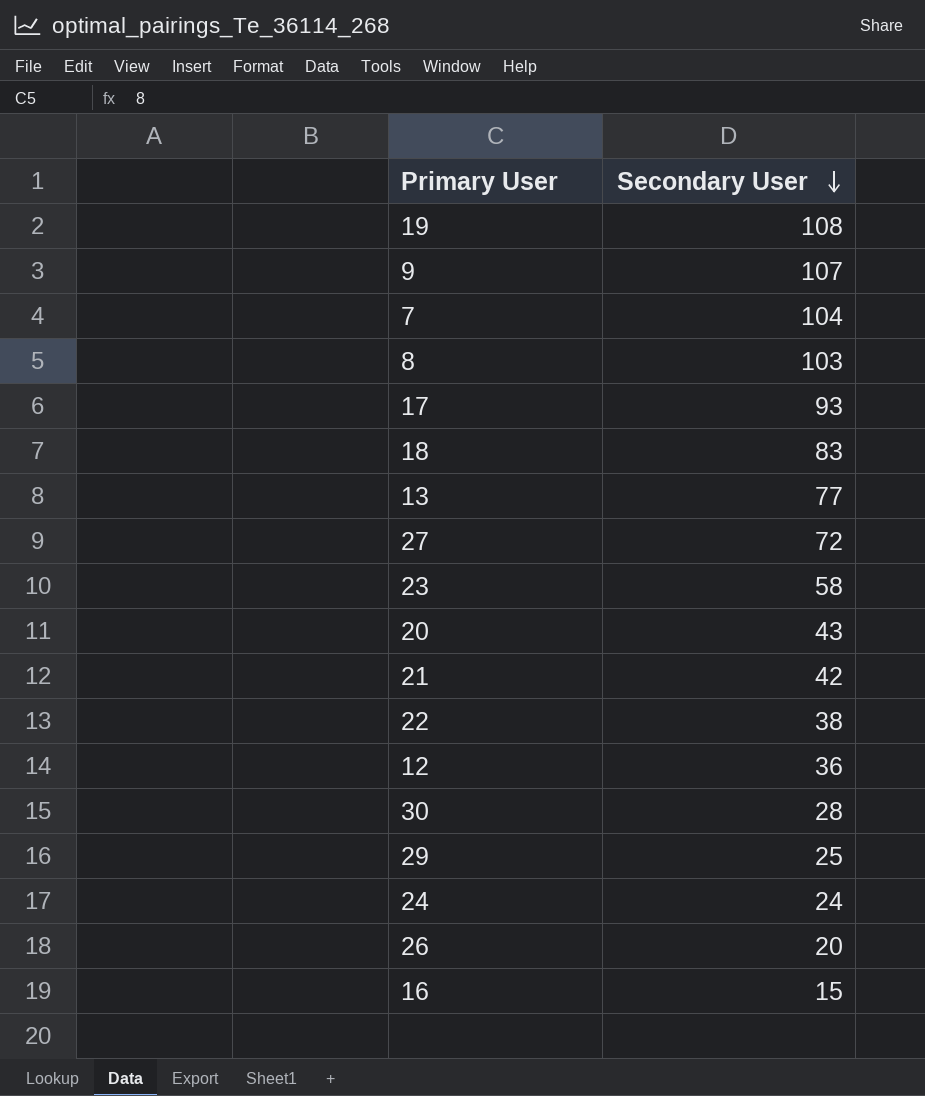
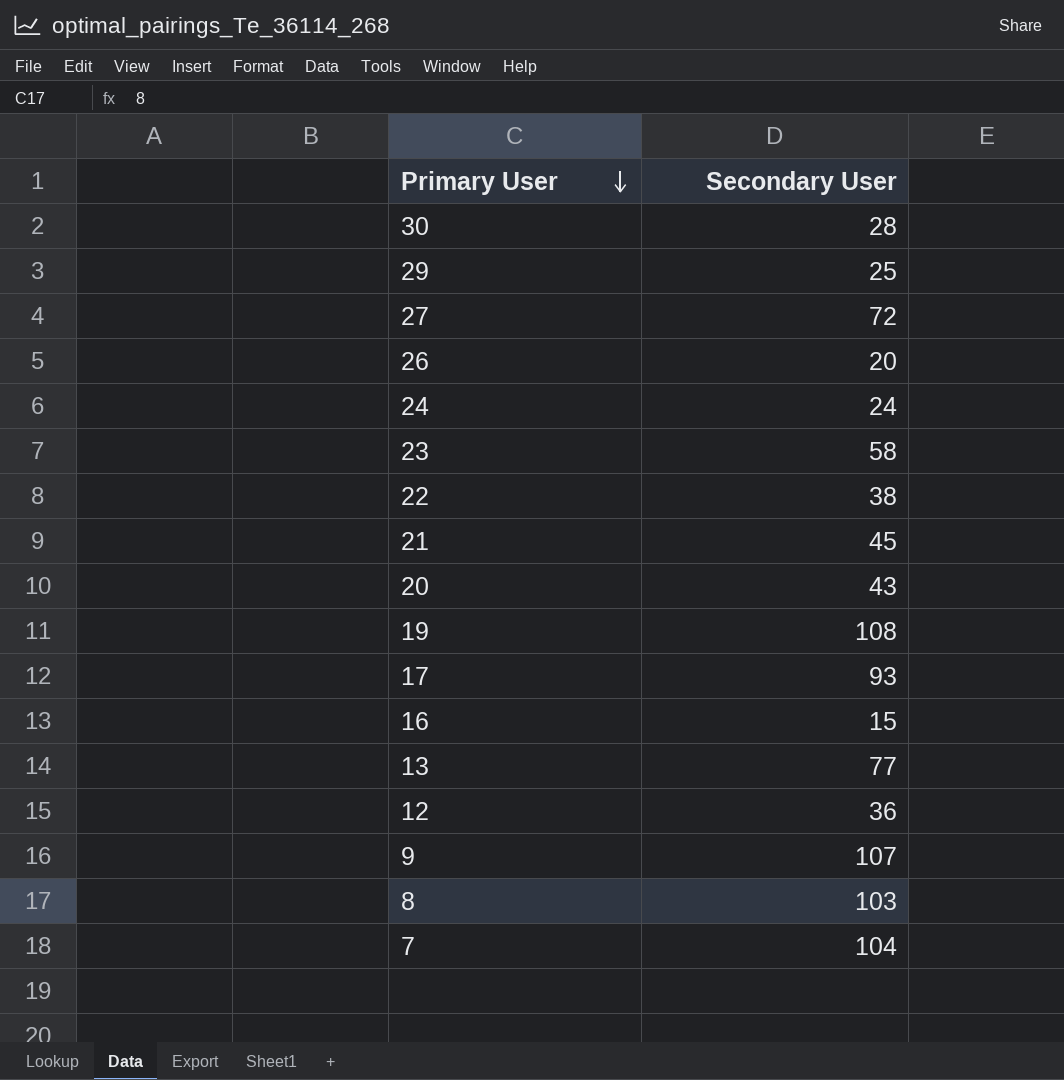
row order: Secondary User descending -> Primary User descending
row 18: 83 -> none
21 | Secondary User: 42 -> 45

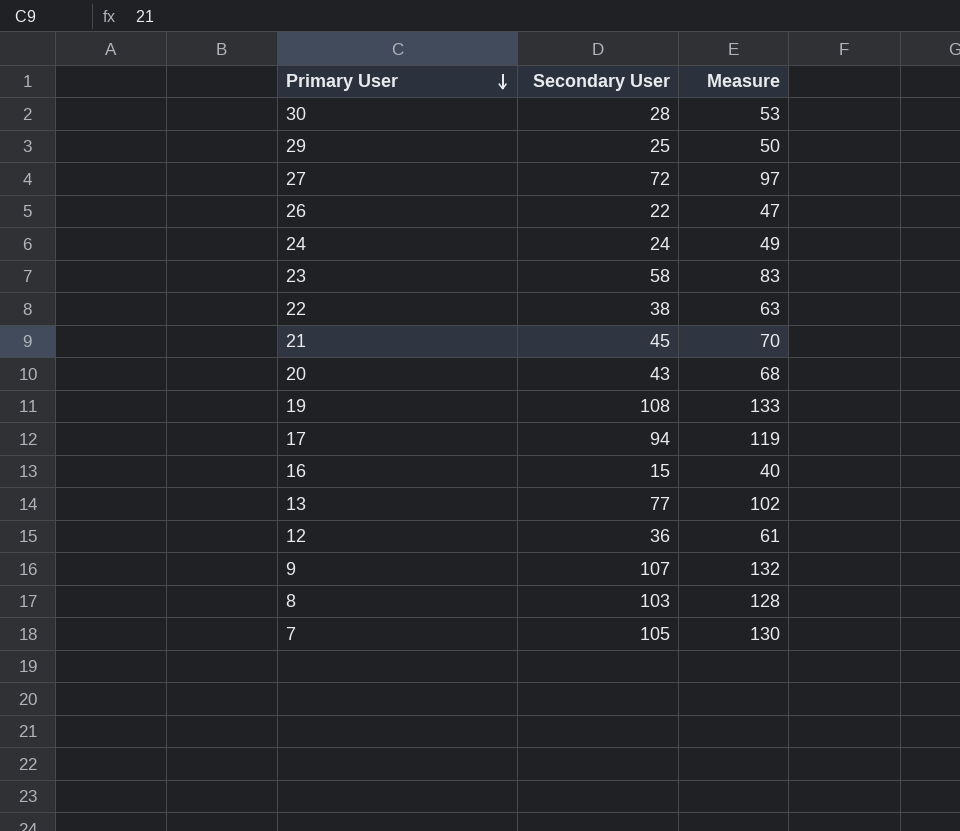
column Measure | formula: none -> [Secondary User] + 25
26 | Secondary User: 20 -> 22
17 | Secondary User: 93 -> 94
7 | Secondary User: 104 -> 105

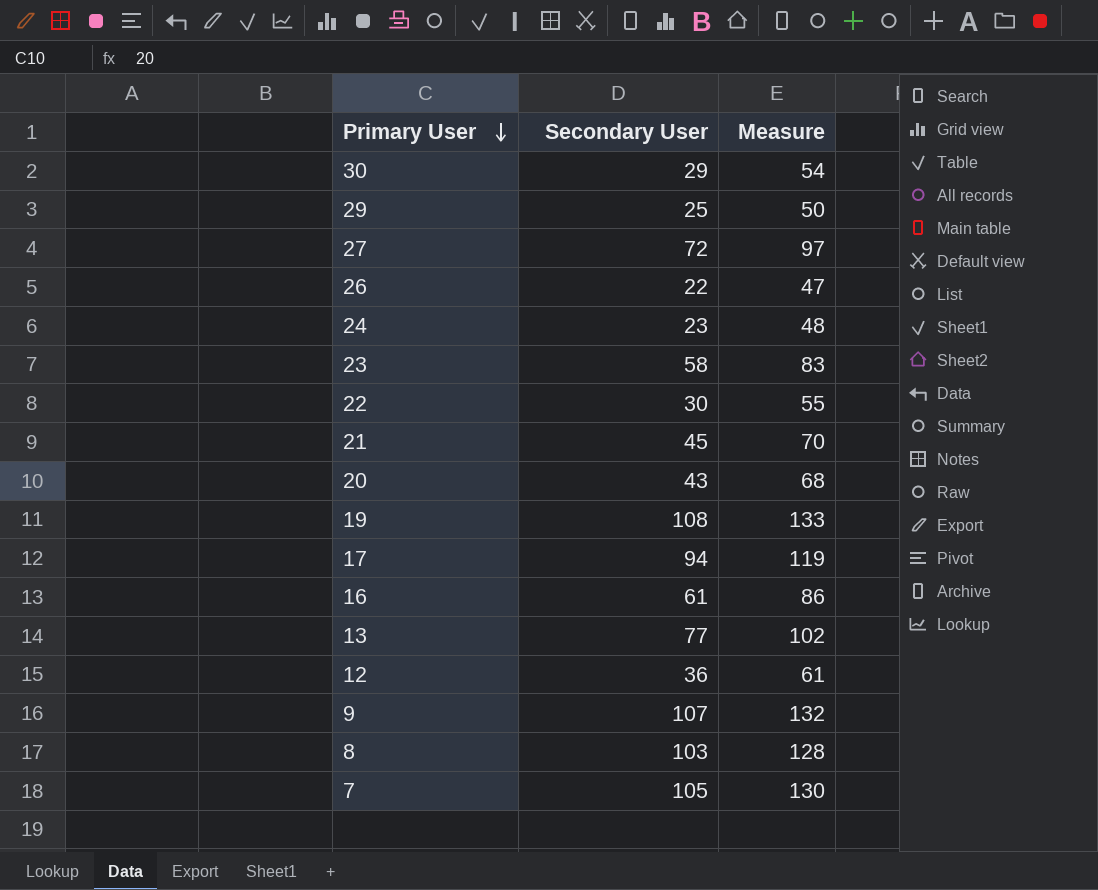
30 | Secondary User: 28 -> 29
30 | Measure: 53 -> 54
24 | Secondary User: 24 -> 23
24 | Measure: 49 -> 48
22 | Secondary User: 38 -> 30
22 | Measure: 63 -> 55
16 | Secondary User: 15 -> 61
16 | Measure: 40 -> 86

